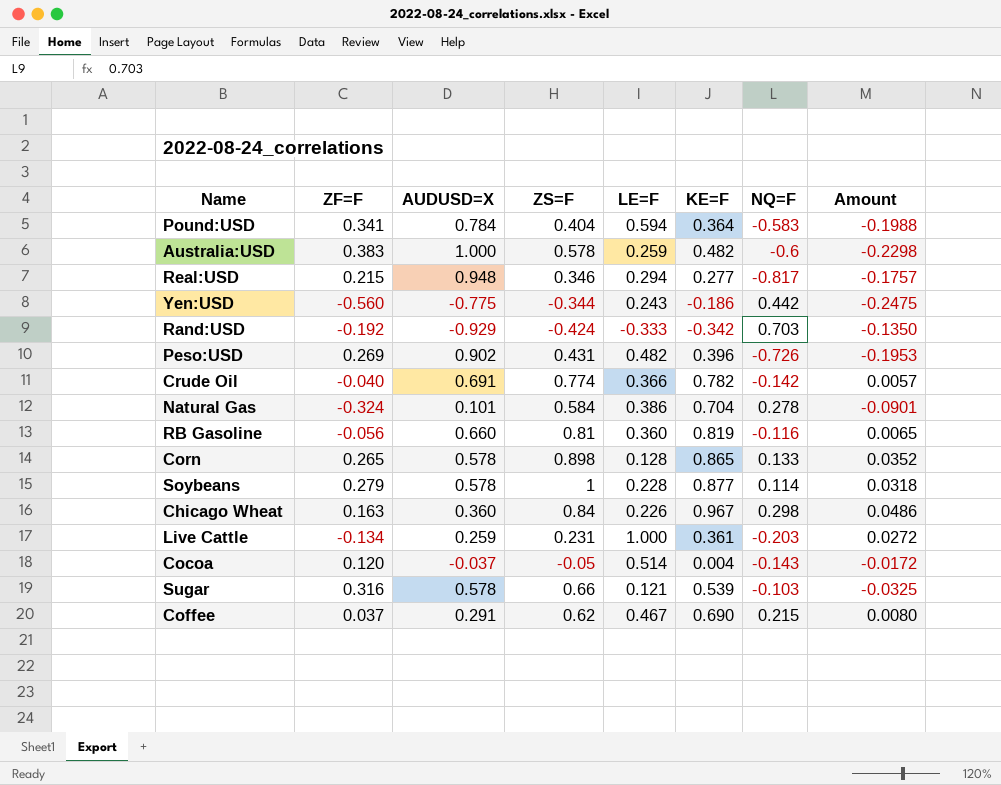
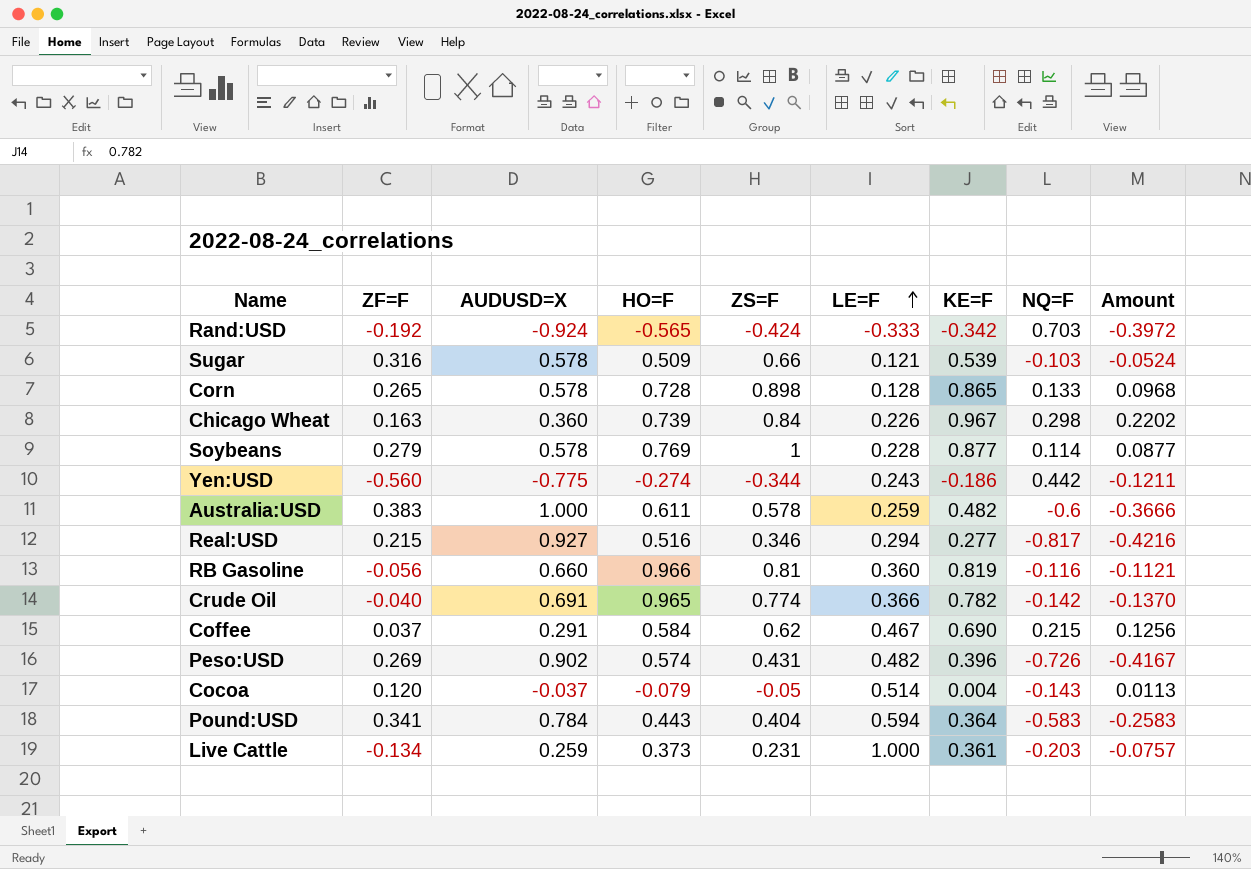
row order: none -> LE=F ascending
column HO=F | position: none -> 4
column Amount | formula: [ZF=F] * [NQ=F] -> [HO=F] * [NQ=F]
row Natural Gas: -0.324 | 0.101 | 0.584 | 0.386 | 0.704 | 0.278 | -0.0901 -> none
Rand:USD | AUDUSD=X: -0.929 -> -0.924
Real:USD | AUDUSD=X: 0.948 -> 0.927

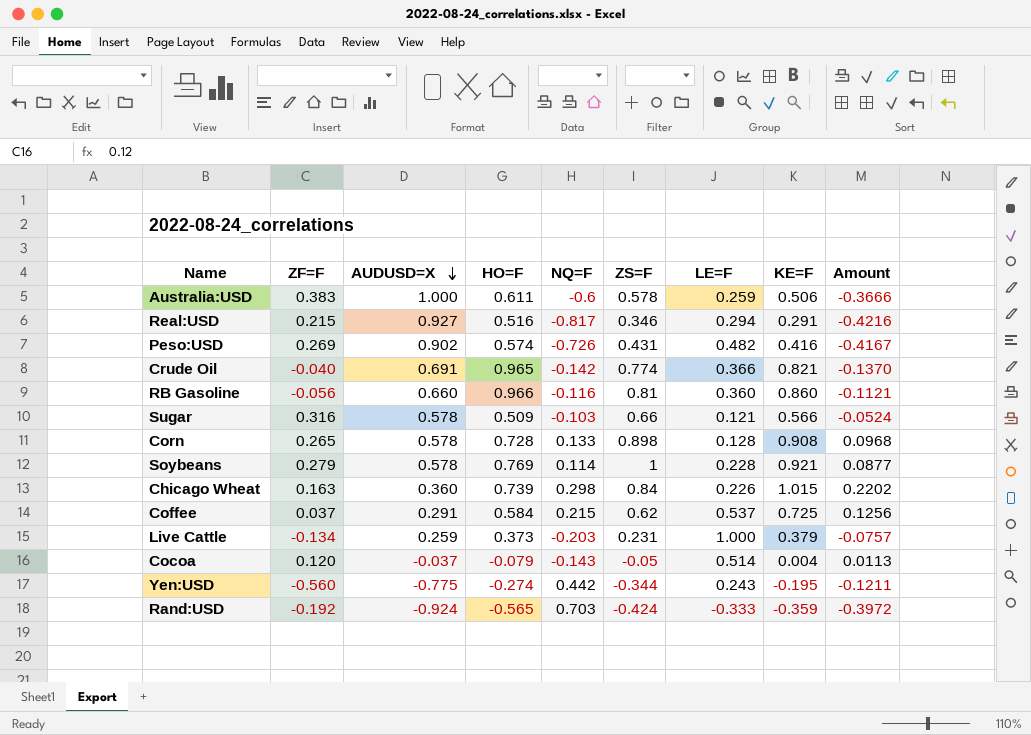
row order: LE=F ascending -> AUDUSD=X descending
column NQ=F | position: 8 -> 5
row Pound:USD: 0.341 | 0.784 | 0.443 | 0.404 | 0.594 | 0.364 | -0.583 | -0.2583 -> none
Australia:USD | KE=F: 0.482 -> 0.506
Real:USD | KE=F: 0.277 -> 0.291
Peso:USD | KE=F: 0.396 -> 0.416
Crude Oil | KE=F: 0.782 -> 0.821
RB Gasoline | KE=F: 0.819 -> 0.860
Sugar | KE=F: 0.539 -> 0.566
Corn | KE=F: 0.865 -> 0.908
Soybeans | KE=F: 0.877 -> 0.921
Chicago Wheat | KE=F: 0.967 -> 1.015
Coffee | LE=F: 0.467 -> 0.537
Coffee | KE=F: 0.690 -> 0.725
Live Cattle | KE=F: 0.361 -> 0.379
Yen:USD | KE=F: -0.186 -> -0.195
Rand:USD | KE=F: -0.342 -> -0.359

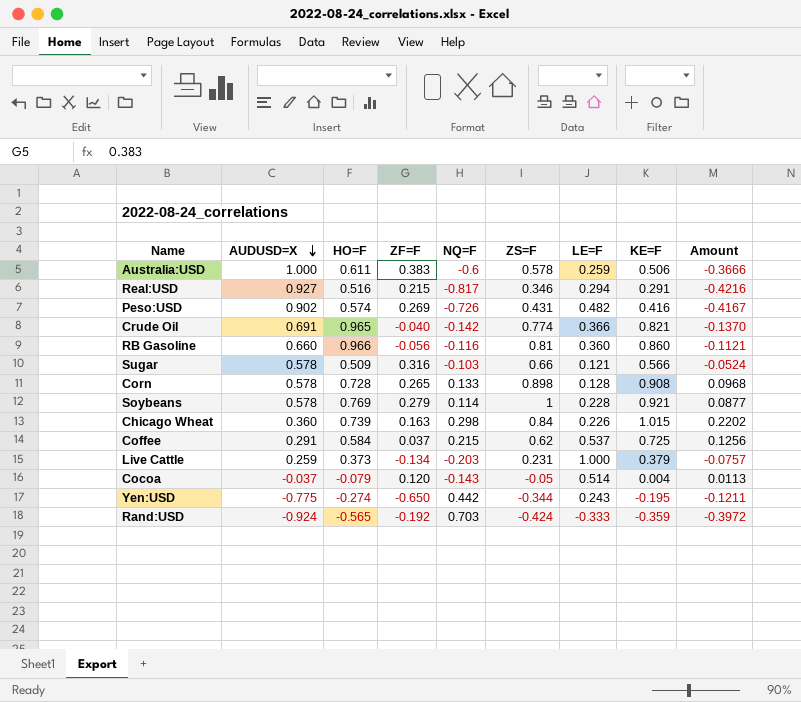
column ZF=F | position: 2 -> 4
Yen:USD | ZF=F: -0.560 -> -0.650

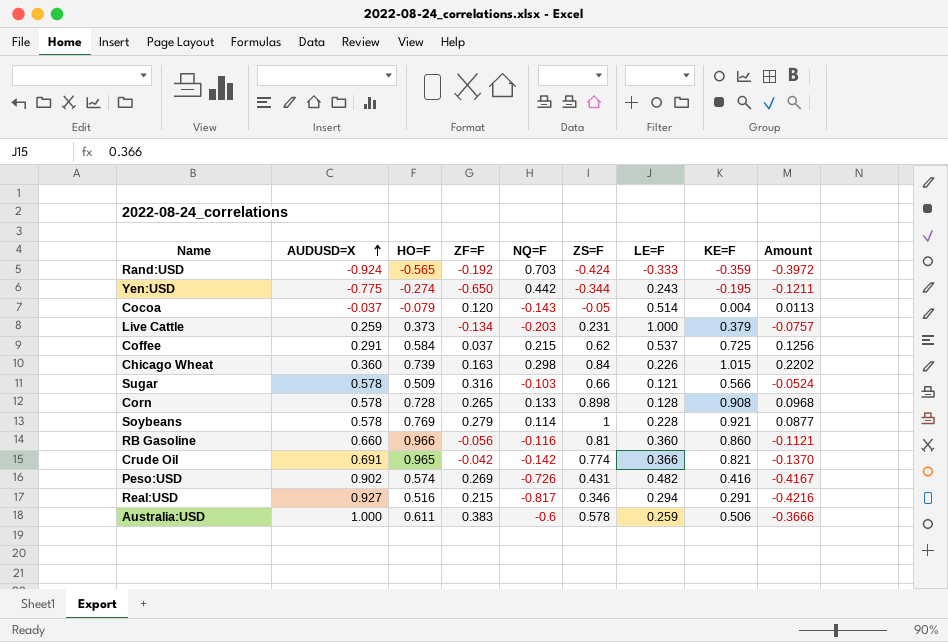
row order: AUDUSD=X descending -> AUDUSD=X ascending
Crude Oil | ZF=F: -0.040 -> -0.042

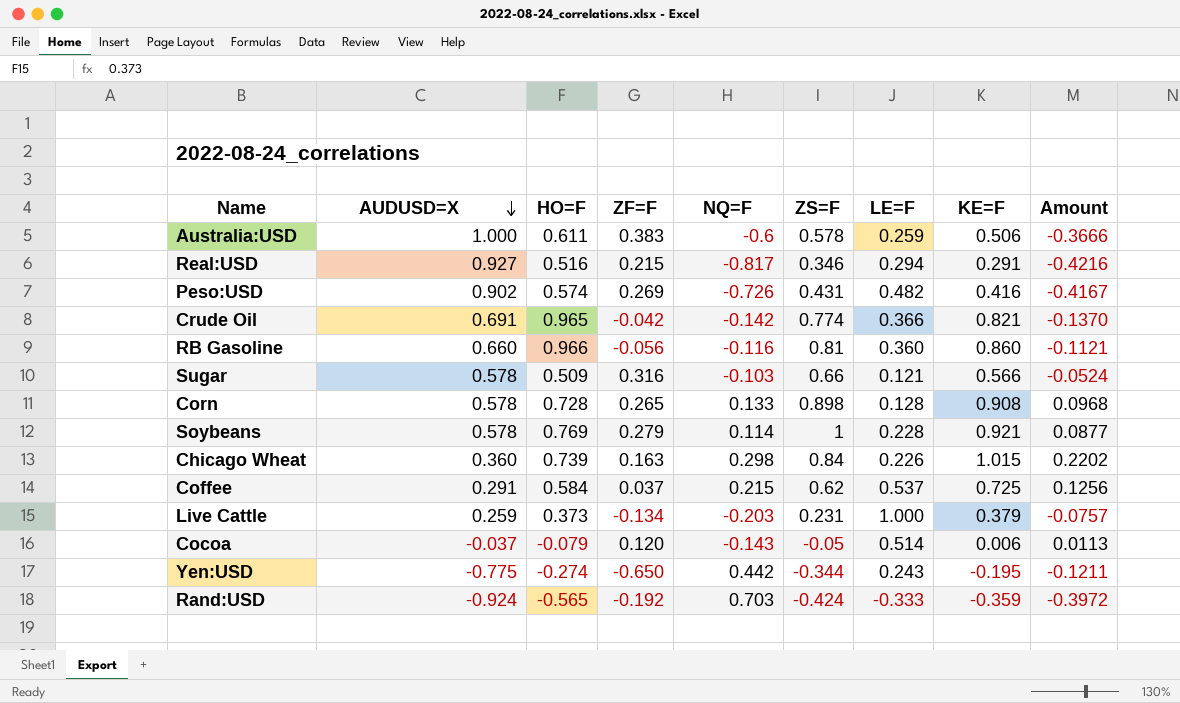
row order: AUDUSD=X ascending -> AUDUSD=X descending
Cocoa | KE=F: 0.004 -> 0.006

